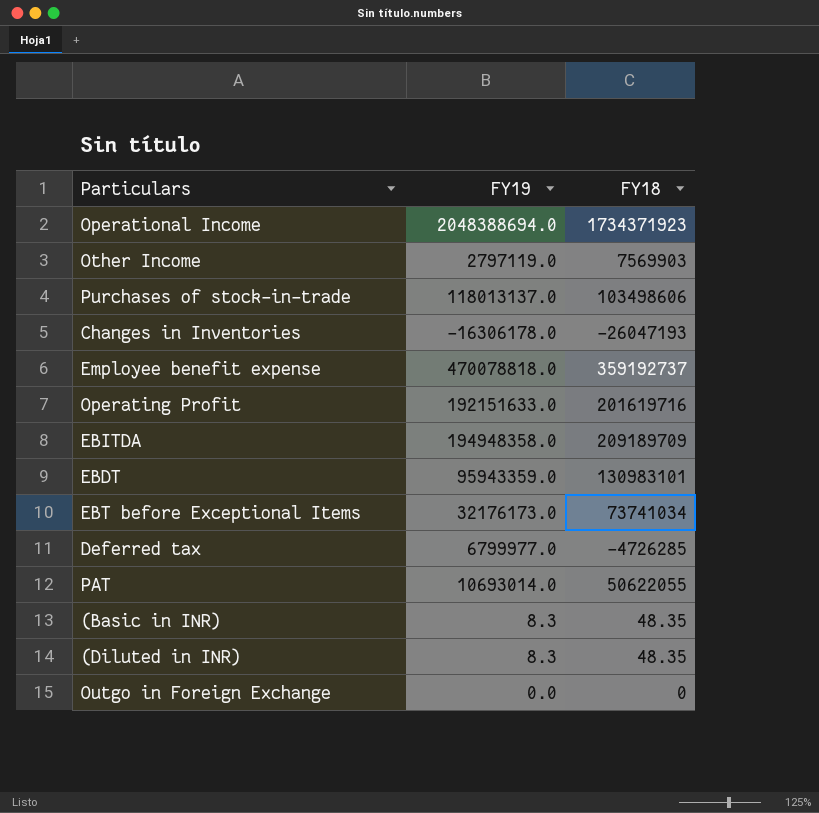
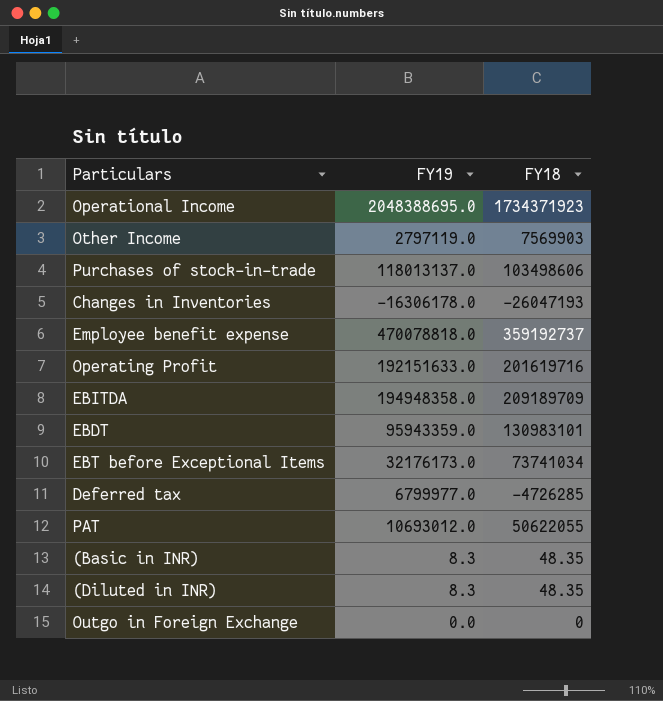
Operational Income | FY19: 2048388694.0 -> 2048388695.0
PAT | FY19: 10693014.0 -> 10693012.0

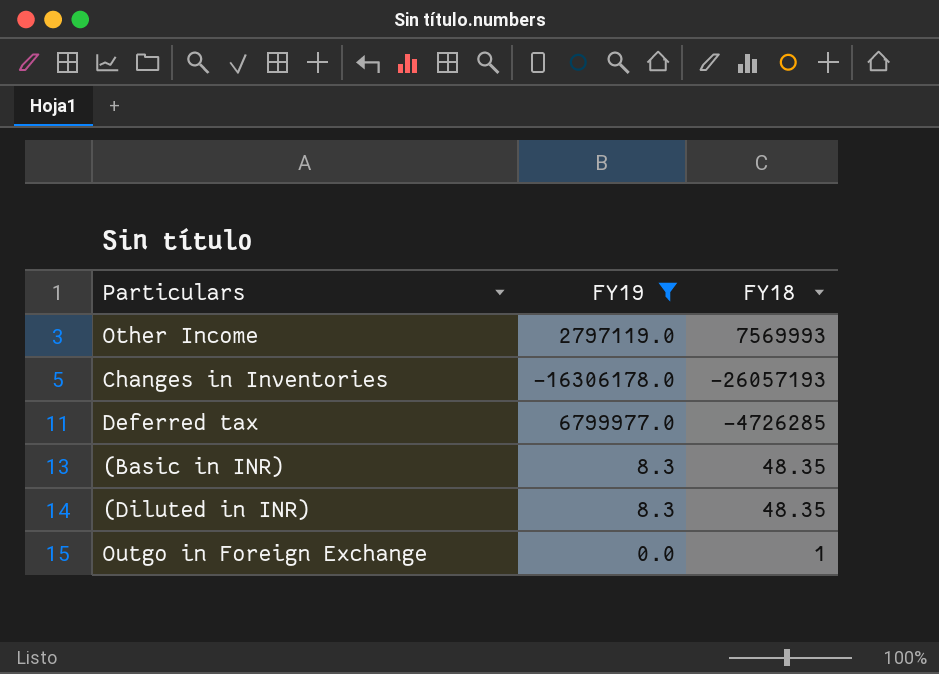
filter: none -> FY19 <= 6799977.0
Other Income | FY18: 7569903 -> 7569993
Changes in Inventories | FY18: -26047193 -> -26057193
Outgo in Foreign Exchange | FY18: 0 -> 1

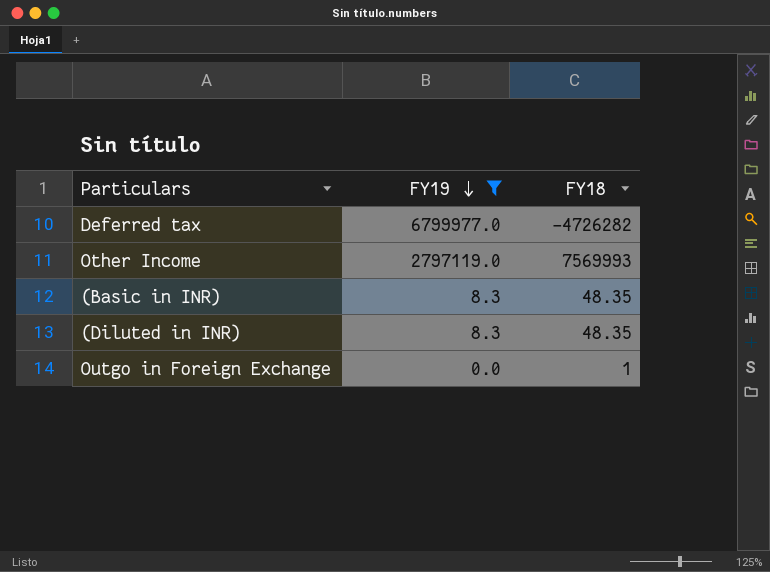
row order: none -> FY19 descending
row Changes in Inventories: -16306178.0 | -26057193 -> none
Deferred tax | FY18: -4726285 -> -4726282

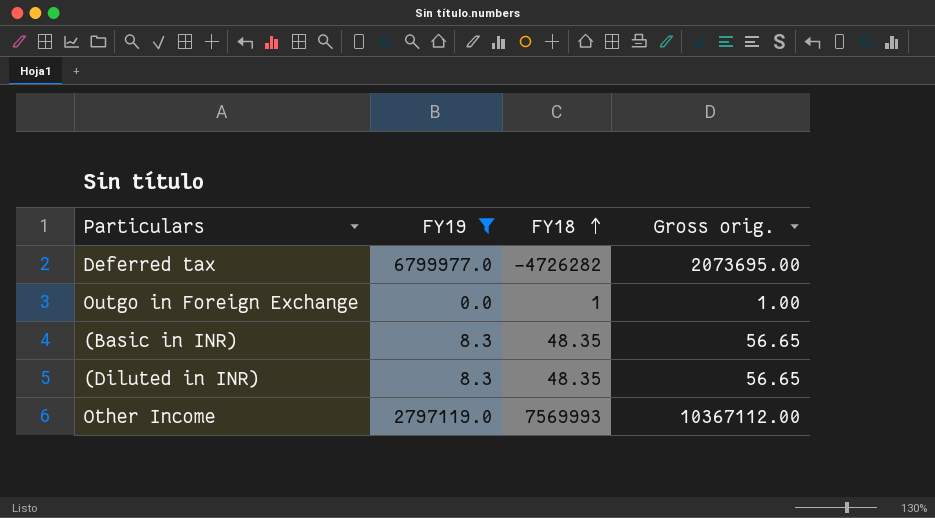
row order: FY19 descending -> FY18 ascending
column Gross orig. | formula: none -> [FY19] + [FY18]

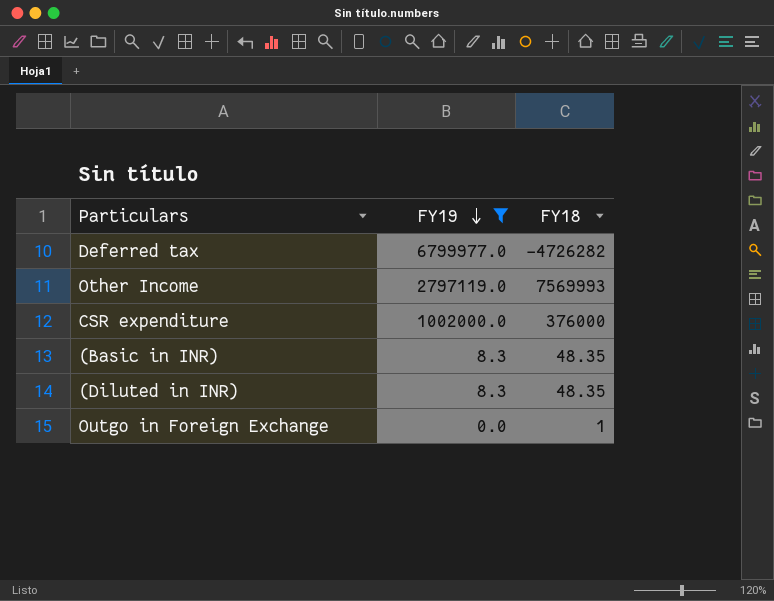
row order: FY18 ascending -> FY19 descending
column Gross orig. | formula: [FY19] + [FY18] -> none
row CSR expenditure: none -> 1002000.0 | 376000

